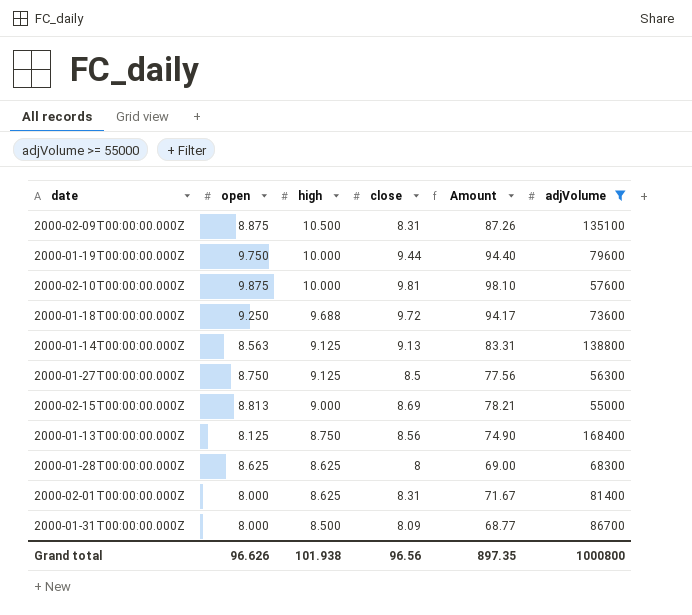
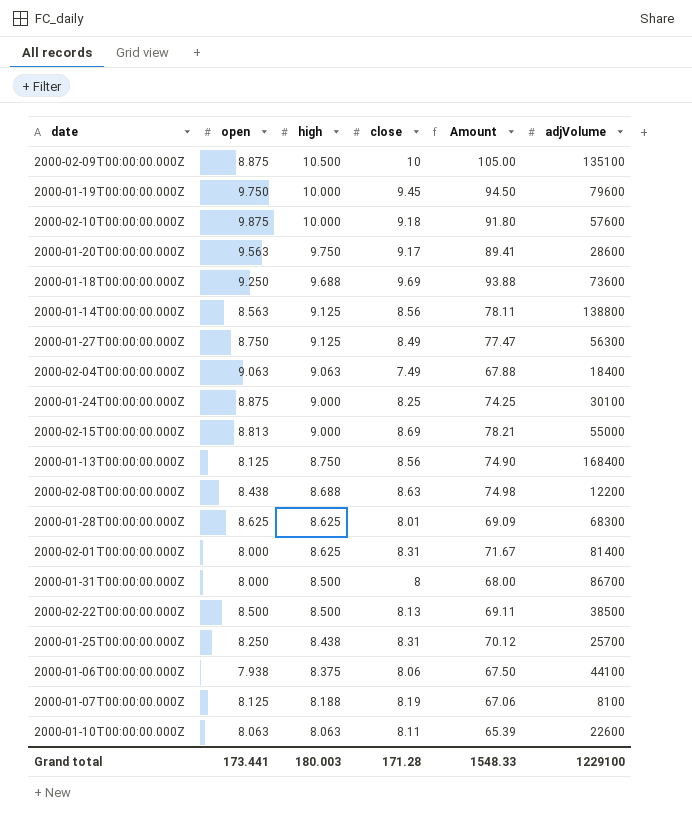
filter: adjVolume >= 55000 -> none
2000-02-09T00:00:00.000Z | close: 8.31 -> 10
2000-02-09T00:00:00.000Z | Amount: 87.26 -> 105.00
2000-01-19T00:00:00.000Z | close: 9.44 -> 9.45
2000-01-19T00:00:00.000Z | Amount: 94.40 -> 94.50
2000-02-10T00:00:00.000Z | close: 9.81 -> 9.18
2000-02-10T00:00:00.000Z | Amount: 98.10 -> 91.80
2000-01-18T00:00:00.000Z | close: 9.72 -> 9.69
2000-01-18T00:00:00.000Z | Amount: 94.17 -> 93.88
2000-01-14T00:00:00.000Z | close: 9.13 -> 8.56
2000-01-14T00:00:00.000Z | Amount: 83.31 -> 78.11
2000-01-27T00:00:00.000Z | close: 8.5 -> 8.49
2000-01-27T00:00:00.000Z | Amount: 77.56 -> 77.47
2000-01-28T00:00:00.000Z | close: 8 -> 8.01
2000-01-28T00:00:00.000Z | Amount: 69.00 -> 69.09
2000-01-31T00:00:00.000Z | close: 8.09 -> 8
2000-01-31T00:00:00.000Z | Amount: 68.77 -> 68.00
Grand total | open: 96.626 -> 173.441
Grand total | high: 101.938 -> 180.003
Grand total | close: 96.56 -> 171.28
Grand total | Amount: 897.35 -> 1548.33
Grand total | adjVolume: 1000800 -> 1229100

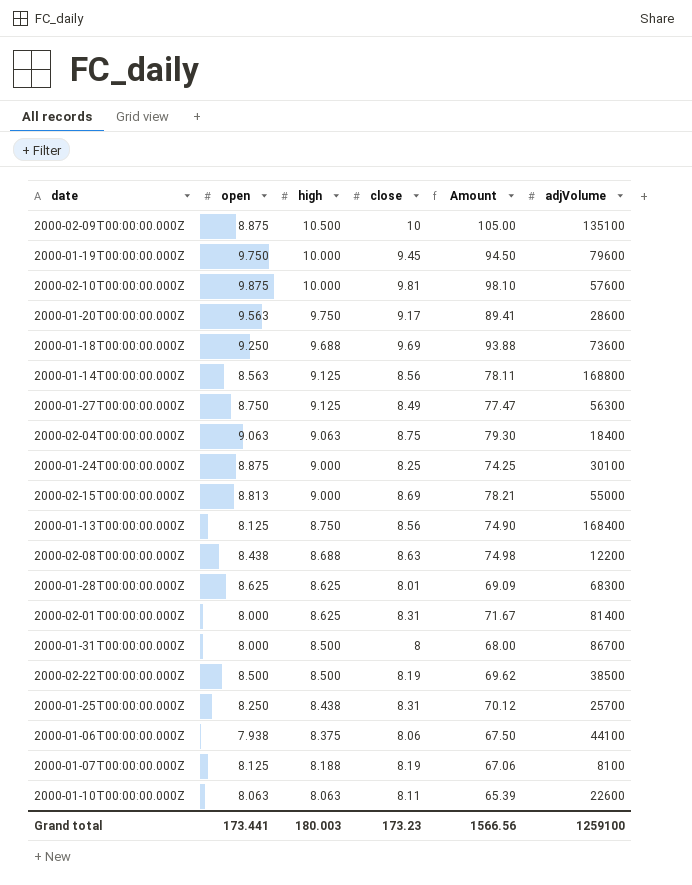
2000-02-10T00:00:00.000Z | close: 9.18 -> 9.81
2000-02-10T00:00:00.000Z | Amount: 91.80 -> 98.10
2000-01-14T00:00:00.000Z | adjVolume: 138800 -> 168800
2000-02-04T00:00:00.000Z | close: 7.49 -> 8.75
2000-02-04T00:00:00.000Z | Amount: 67.88 -> 79.30
2000-02-22T00:00:00.000Z | close: 8.13 -> 8.19
2000-02-22T00:00:00.000Z | Amount: 69.11 -> 69.62
Grand total | close: 171.28 -> 173.23
Grand total | Amount: 1548.33 -> 1566.56
Grand total | adjVolume: 1229100 -> 1259100

